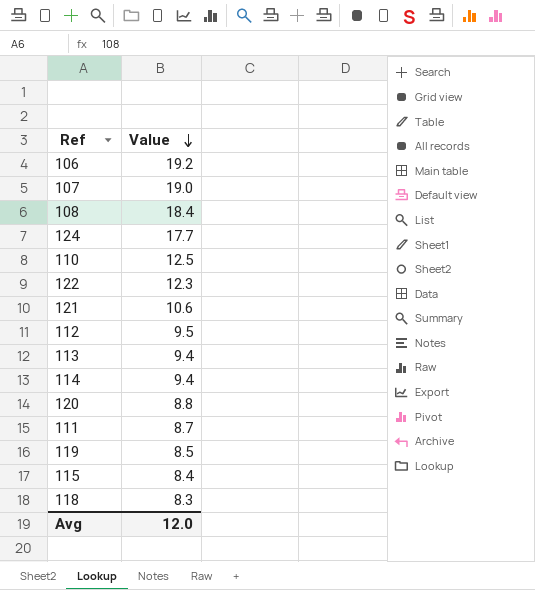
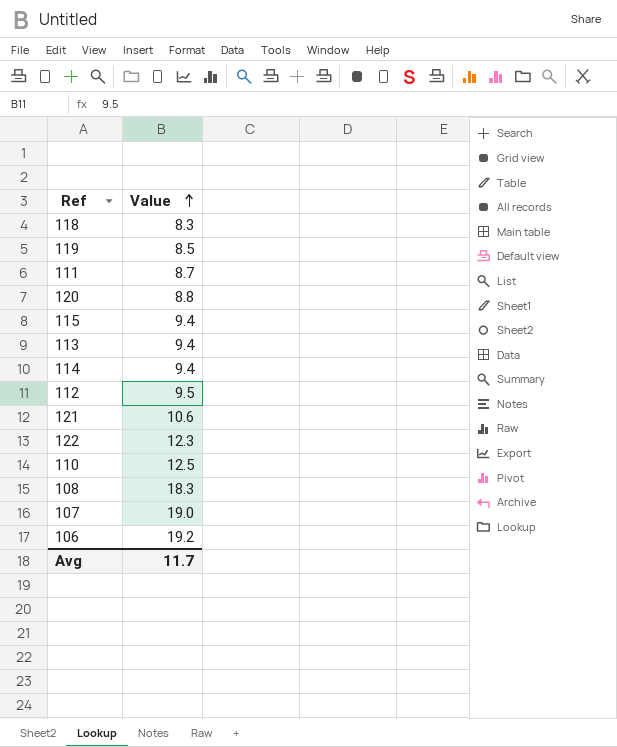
row order: Value descending -> Value ascending
row 124: 17.7 -> none
115 | Value: 8.4 -> 9.4
108 | Value: 18.4 -> 18.3
Avg | Value: 12.0 -> 11.7

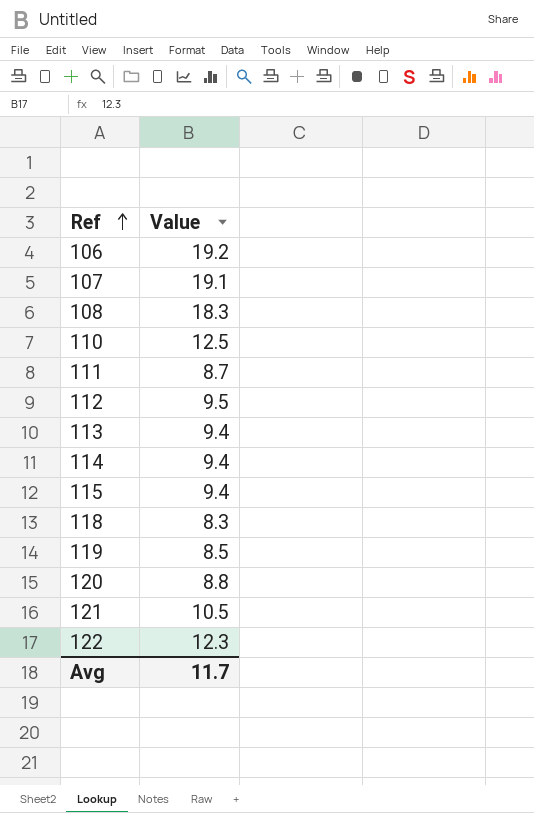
row order: Value ascending -> Ref ascending
107 | Value: 19.0 -> 19.1
121 | Value: 10.6 -> 10.5

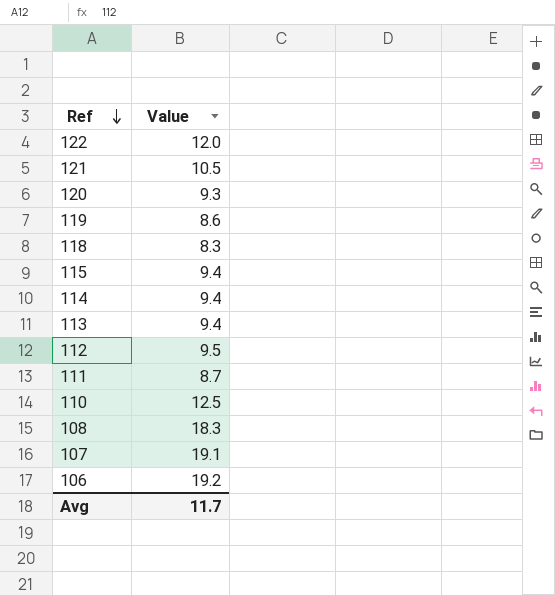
row order: Ref ascending -> Ref descending
122 | Value: 12.3 -> 12.0
120 | Value: 8.8 -> 9.3
119 | Value: 8.5 -> 8.6

